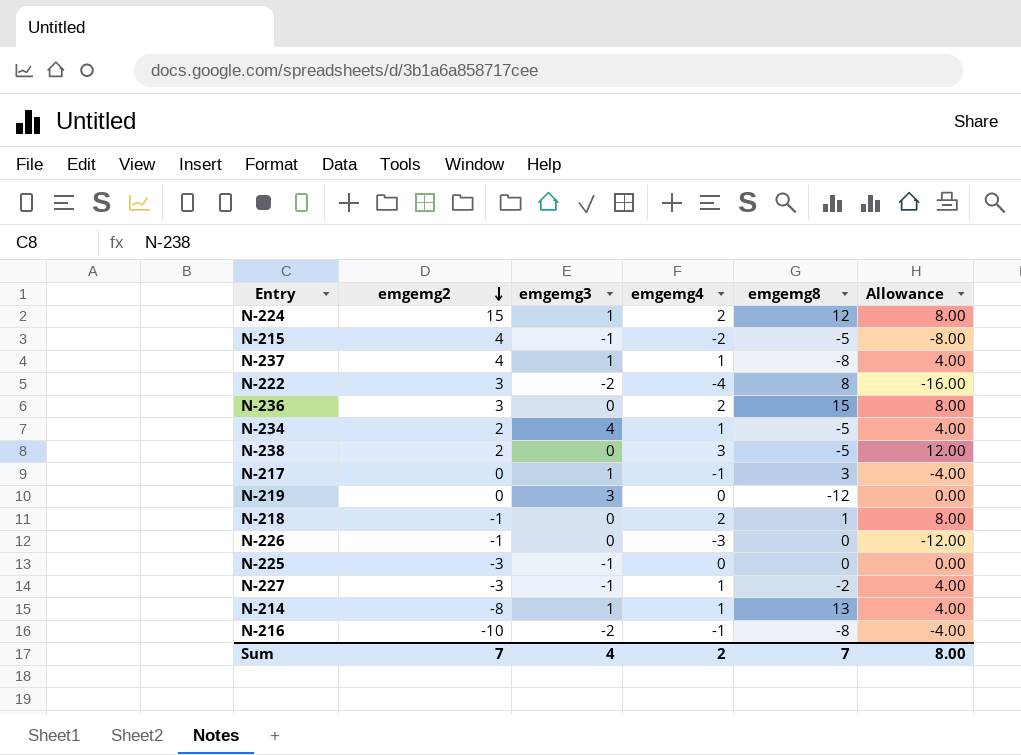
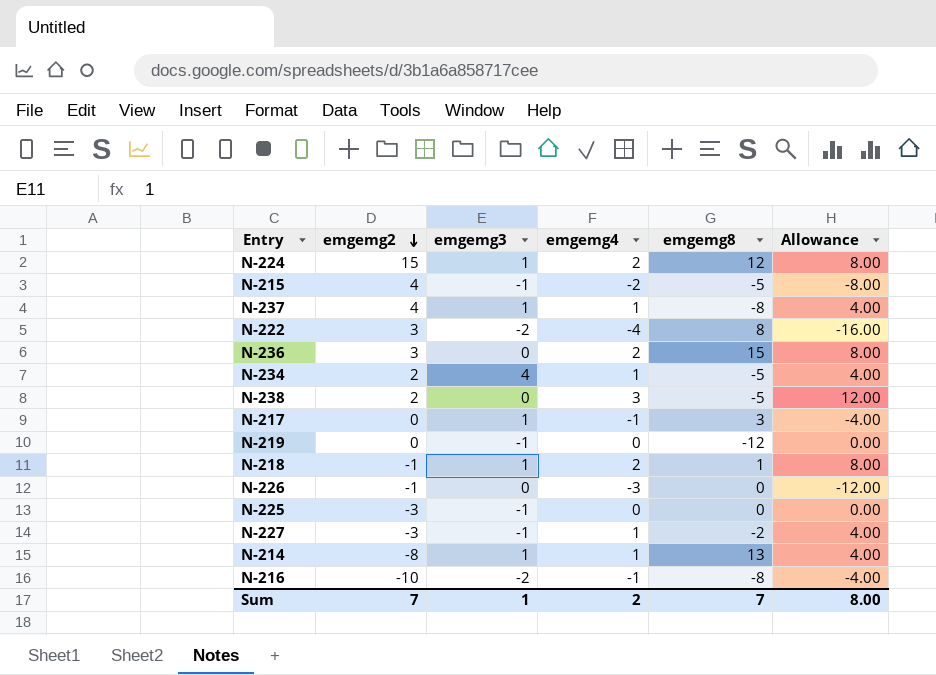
N-219 | emgemg3: 3 -> -1
N-218 | emgemg3: 0 -> 1
Sum | emgemg3: 4 -> 1

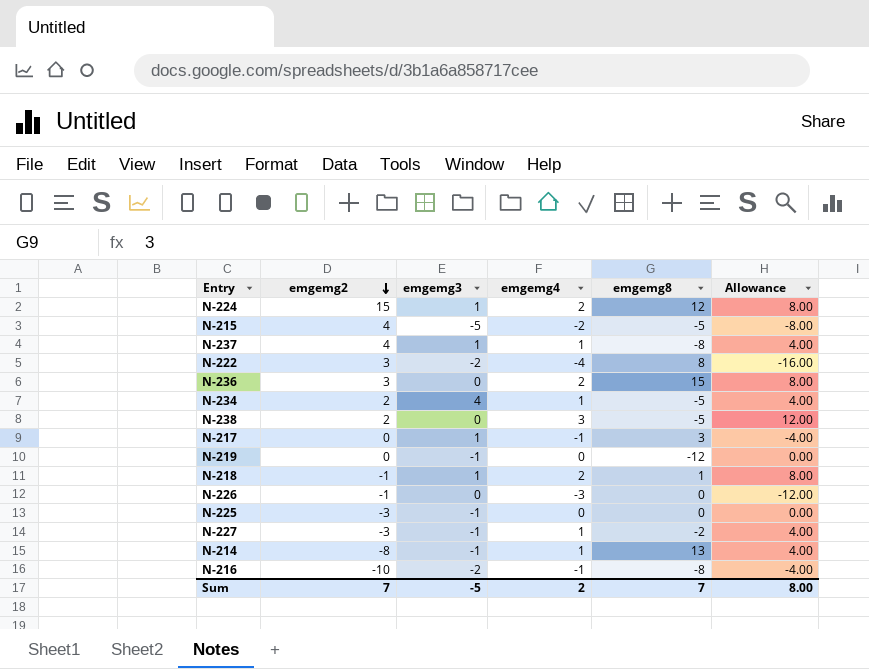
N-215 | emgemg3: -1 -> -5
N-214 | emgemg3: 1 -> -1
Sum | emgemg3: 1 -> -5

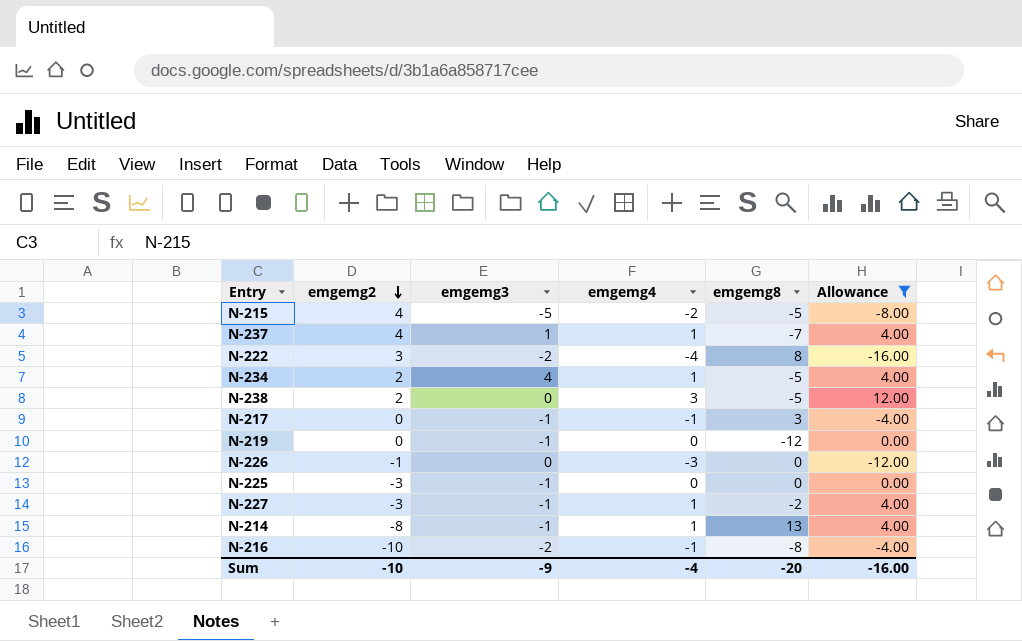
filter: none -> Allowance != 8.00
N-237 | emgemg8: -8 -> -7
N-217 | emgemg3: 1 -> -1
Sum | emgemg2: 7 -> -10
Sum | emgemg3: -5 -> -9
Sum | emgemg4: 2 -> -4
Sum | emgemg8: 7 -> -20
Sum | Allowance: 8.00 -> -16.00

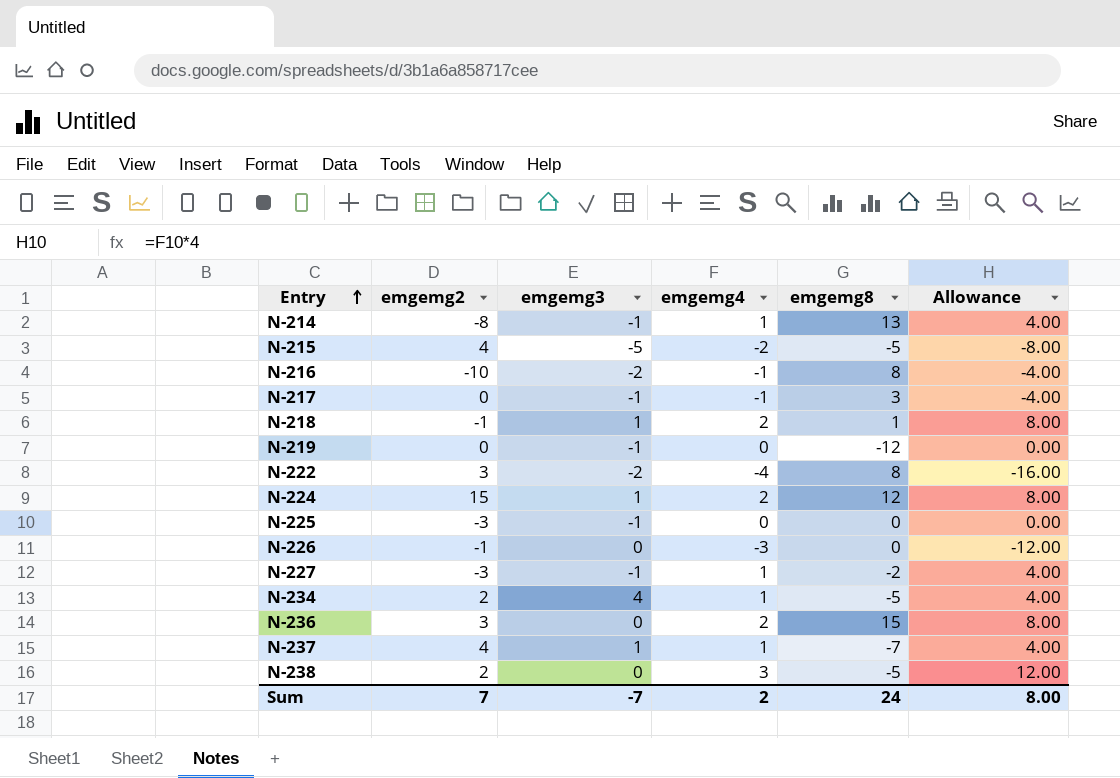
filter: Allowance != 8.00 -> none
row order: emgemg2 descending -> Entry ascending
N-216 | emgemg8: -8 -> 8
Sum | emgemg2: -10 -> 7
Sum | emgemg3: -9 -> -7
Sum | emgemg4: -4 -> 2
Sum | emgemg8: -20 -> 24
Sum | Allowance: -16.00 -> 8.00

